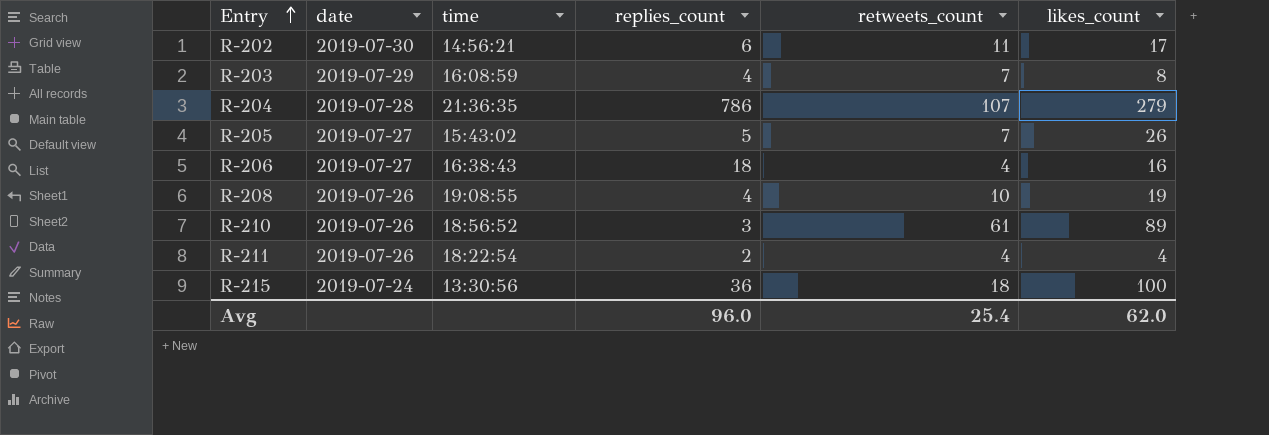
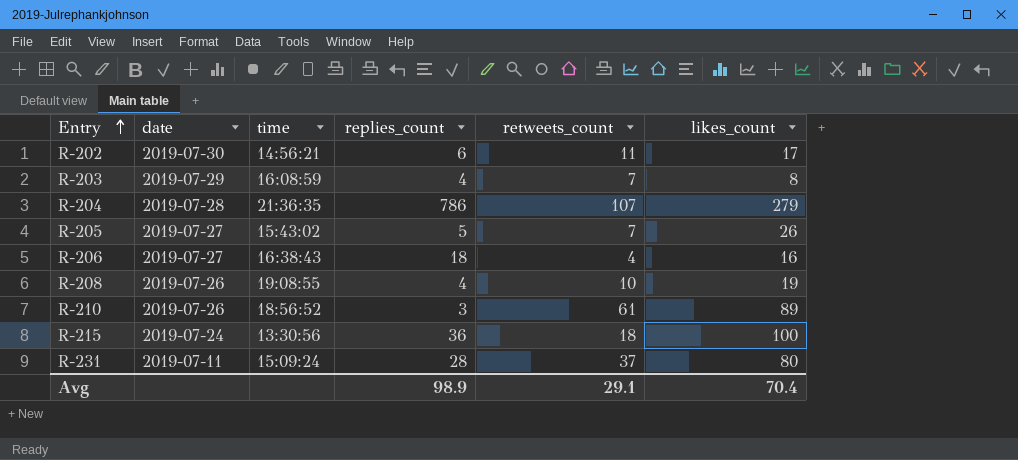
row R-211: 2019-07-26 | 18:22:54 | 2 | 4 | 4 -> none
row R-231: none -> 2019-07-11 | 15:09:24 | 28 | 37 | 80
Avg | replies_count: 96.0 -> 98.9
Avg | retweets_count: 25.4 -> 29.1
Avg | likes_count: 62.0 -> 70.4

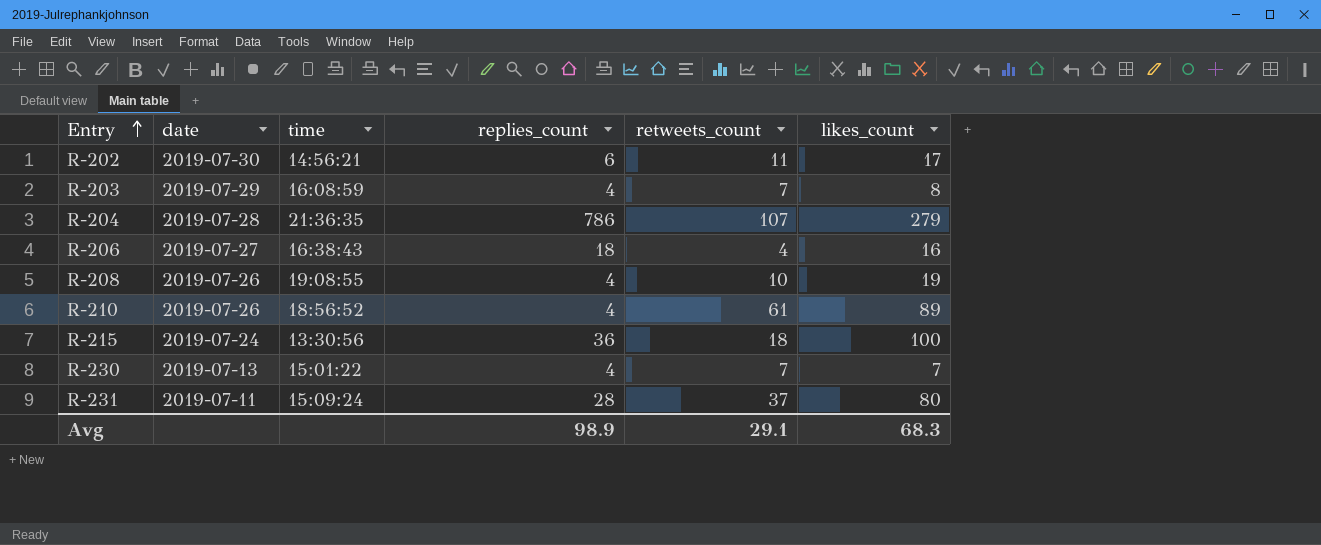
row R-205: 2019-07-27 | 15:43:02 | 5 | 7 | 26 -> none
R-210 | replies_count: 3 -> 4
row R-230: none -> 2019-07-13 | 15:01:22 | 4 | 7 | 7
Avg | likes_count: 70.4 -> 68.3

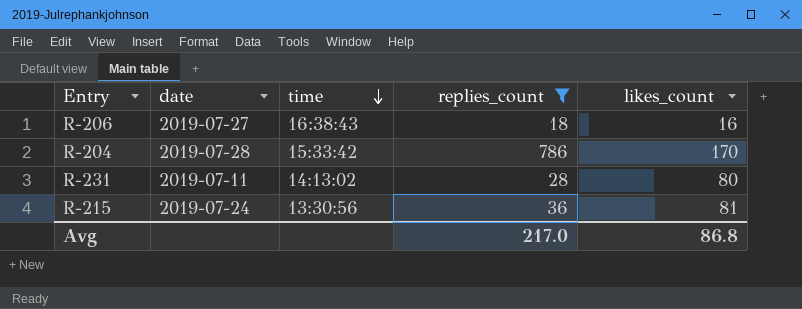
filter: none -> replies_count >= 18
row order: Entry ascending -> time descending
column retweets_count | position: 5 -> none
R-204 | time: 21:36:35 -> 15:33:42
R-204 | likes_count: 279 -> 170
R-231 | time: 15:09:24 -> 14:13:02
R-215 | likes_count: 100 -> 81
Avg | replies_count: 98.9 -> 217.0
Avg | likes_count: 68.3 -> 86.8

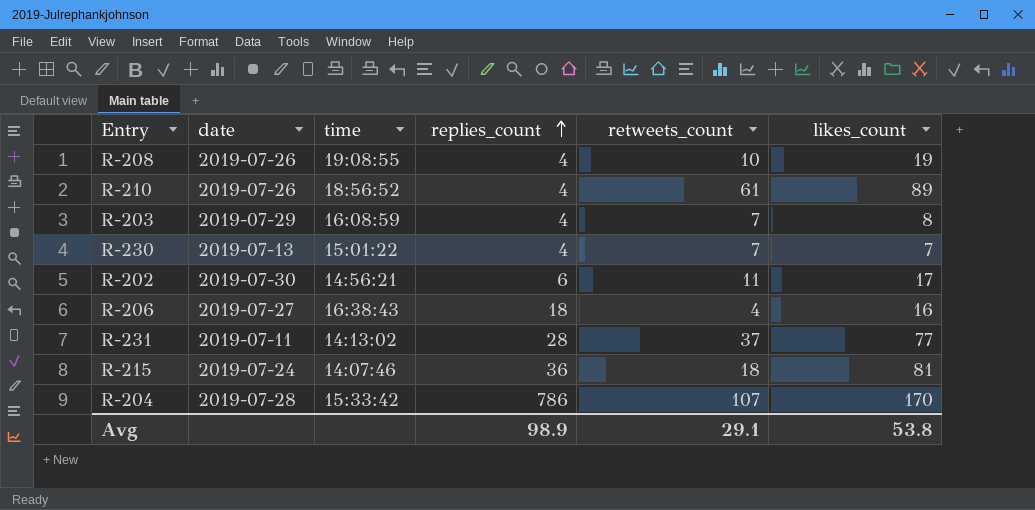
filter: replies_count >= 18 -> none
row order: time descending -> replies_count ascending
column retweets_count | position: none -> 5
R-231 | likes_count: 80 -> 77
R-215 | time: 13:30:56 -> 14:07:46
Avg | replies_count: 217.0 -> 98.9
Avg | likes_count: 86.8 -> 53.8

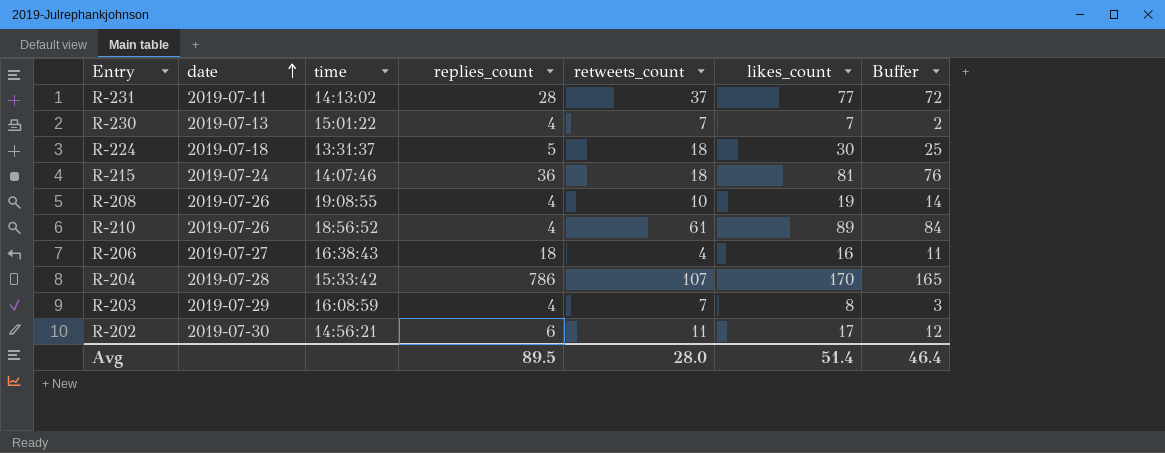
row order: replies_count ascending -> date ascending
column Buffer | formula: none -> [likes_count] - 5
row R-224: none -> 2019-07-18 | 13:31:37 | 5 | 18 | 30 | 25
Avg | replies_count: 98.9 -> 89.5
Avg | retweets_count: 29.1 -> 28.0
Avg | likes_count: 53.8 -> 51.4

